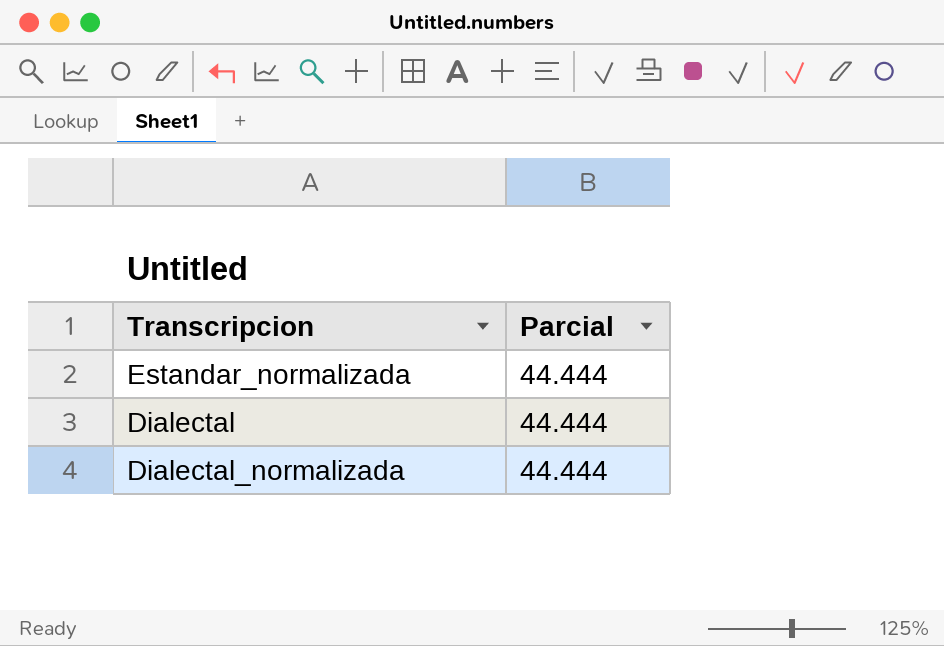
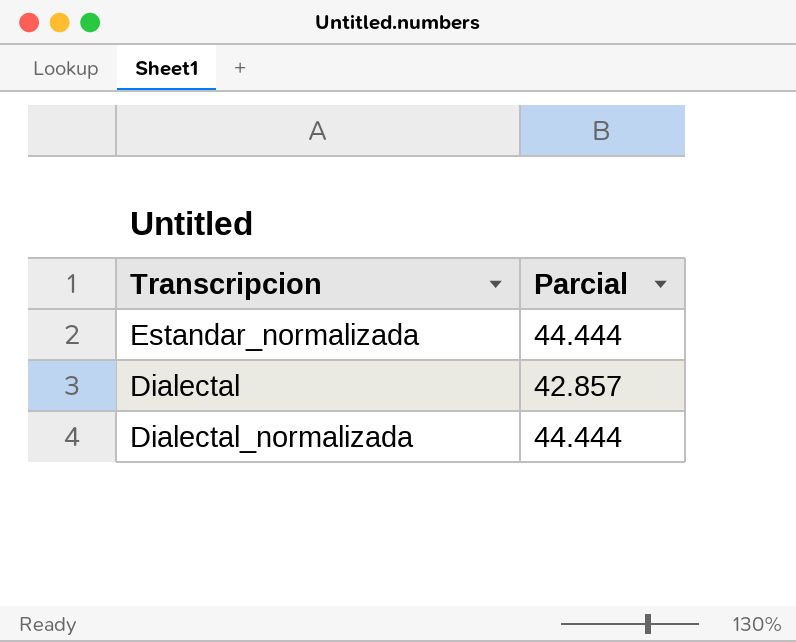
Dialectal | Parcial: 44.444 -> 42.857

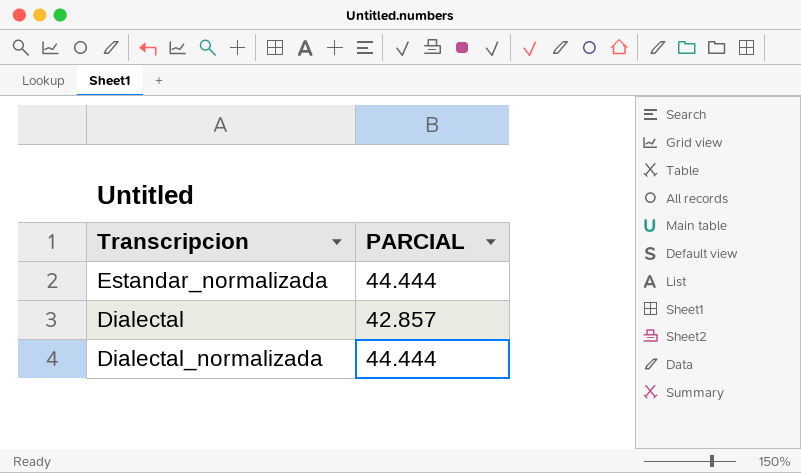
column name: Parcial -> PARCIAL

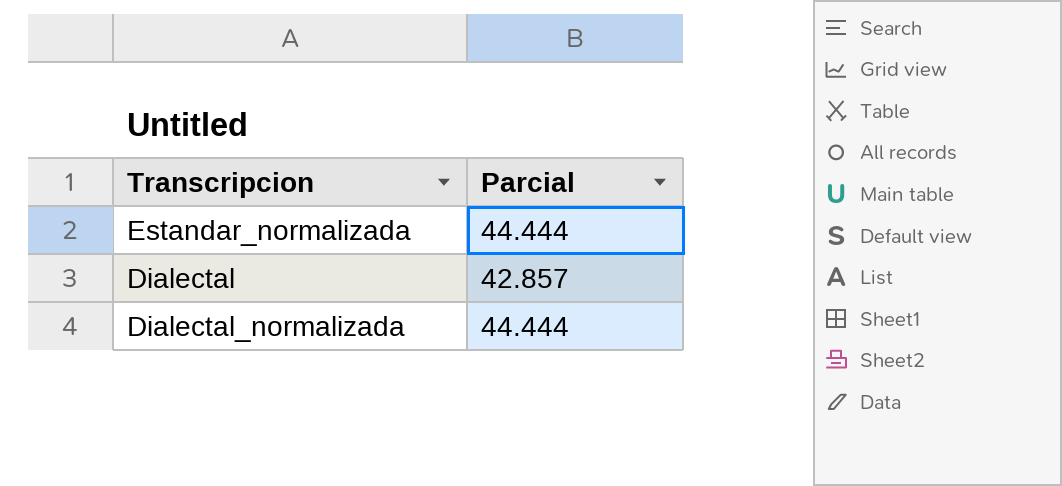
column name: PARCIAL -> Parcial

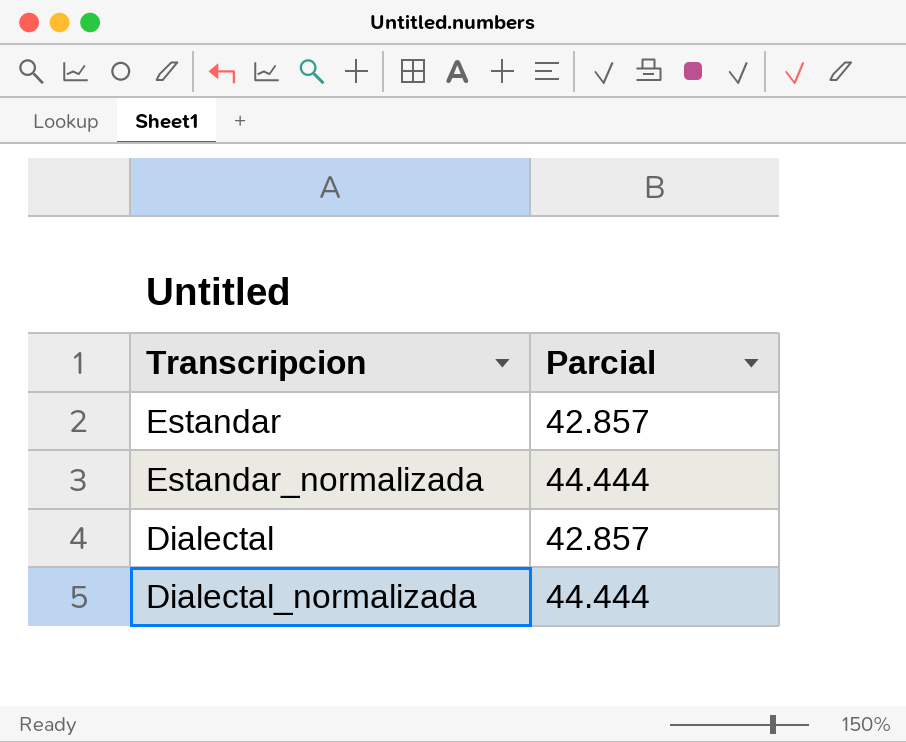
row Estandar: none -> 42.857

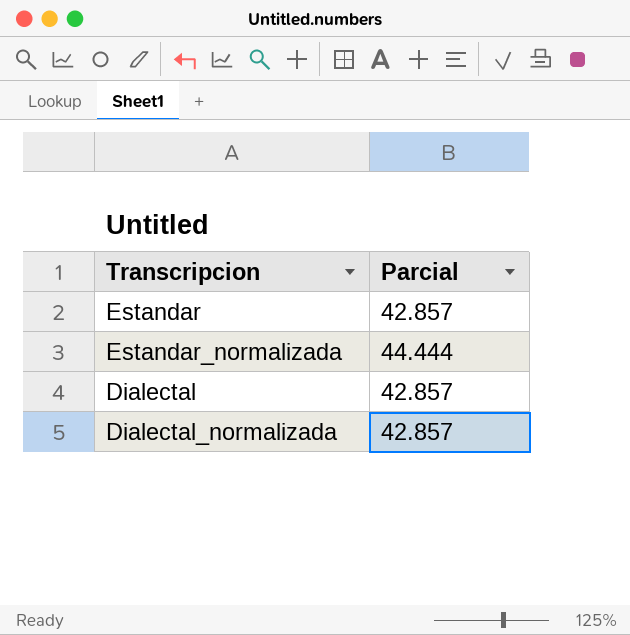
Dialectal_normalizada | Parcial: 44.444 -> 42.857

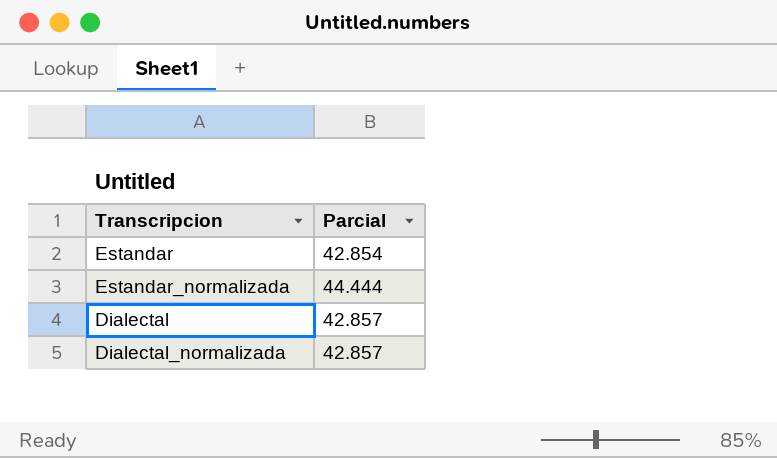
Estandar | Parcial: 42.857 -> 42.854

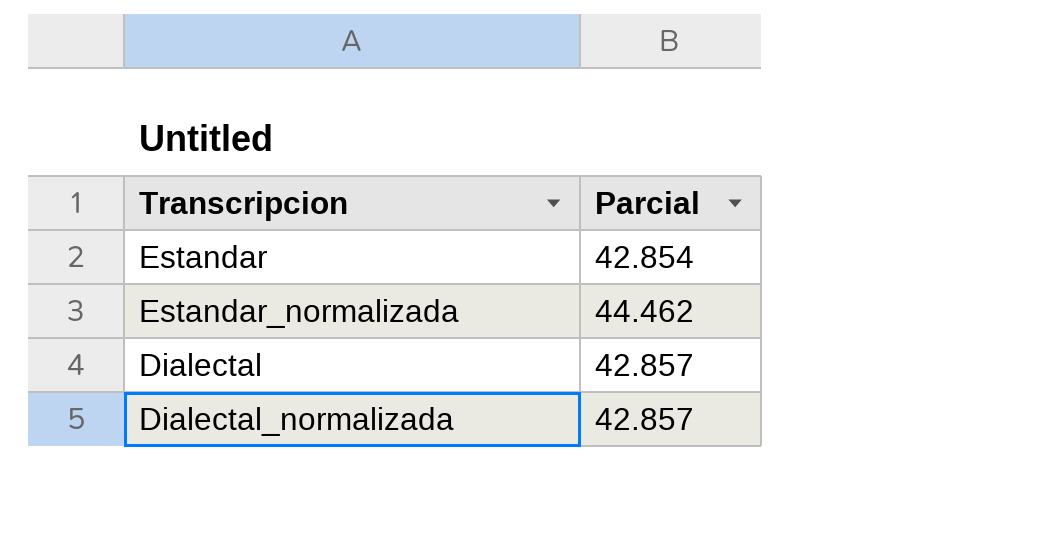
Estandar_normalizada | Parcial: 44.444 -> 44.462

